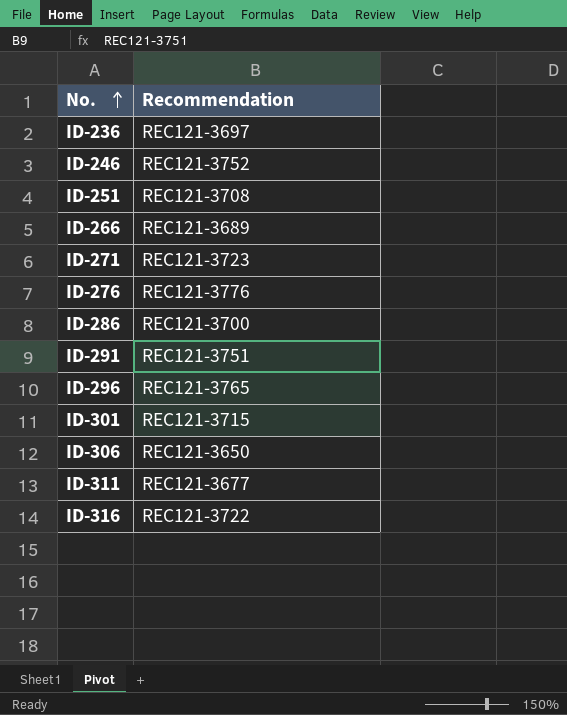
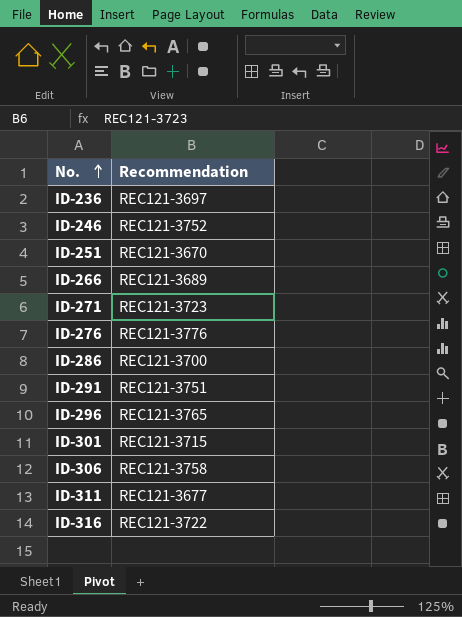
ID-251 | Recommendation: REC121-3708 -> REC121-3670
ID-306 | Recommendation: REC121-3650 -> REC121-3758

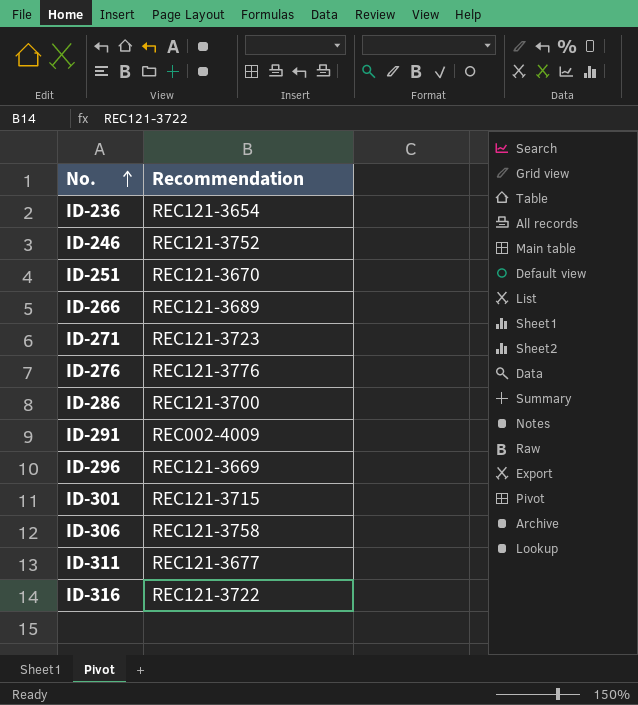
ID-236 | Recommendation: REC121-3697 -> REC121-3654
ID-291 | Recommendation: REC121-3751 -> REC002-4009
ID-296 | Recommendation: REC121-3765 -> REC121-3669

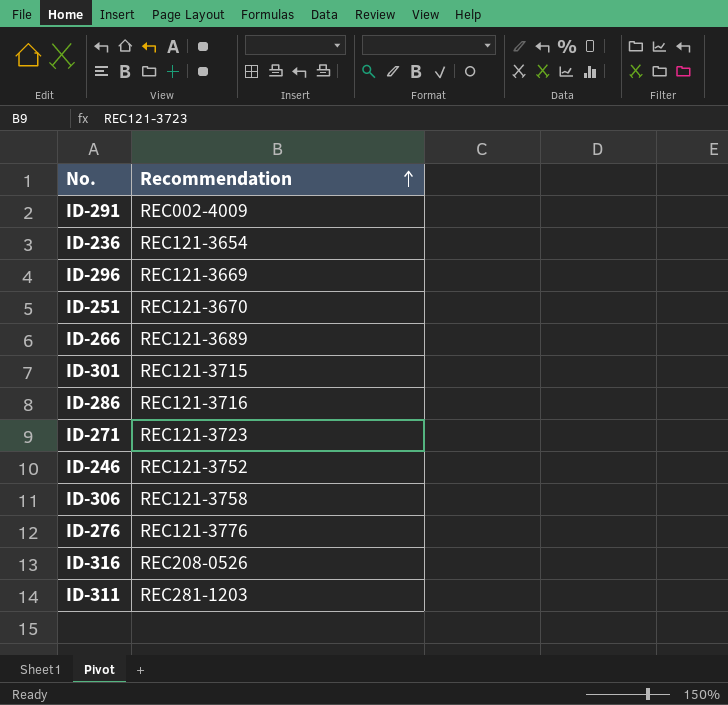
row order: No. ascending -> Recommendation ascending
ID-286 | Recommendation: REC121-3700 -> REC121-3716
ID-316 | Recommendation: REC121-3722 -> REC208-0526
ID-311 | Recommendation: REC121-3677 -> REC281-1203

